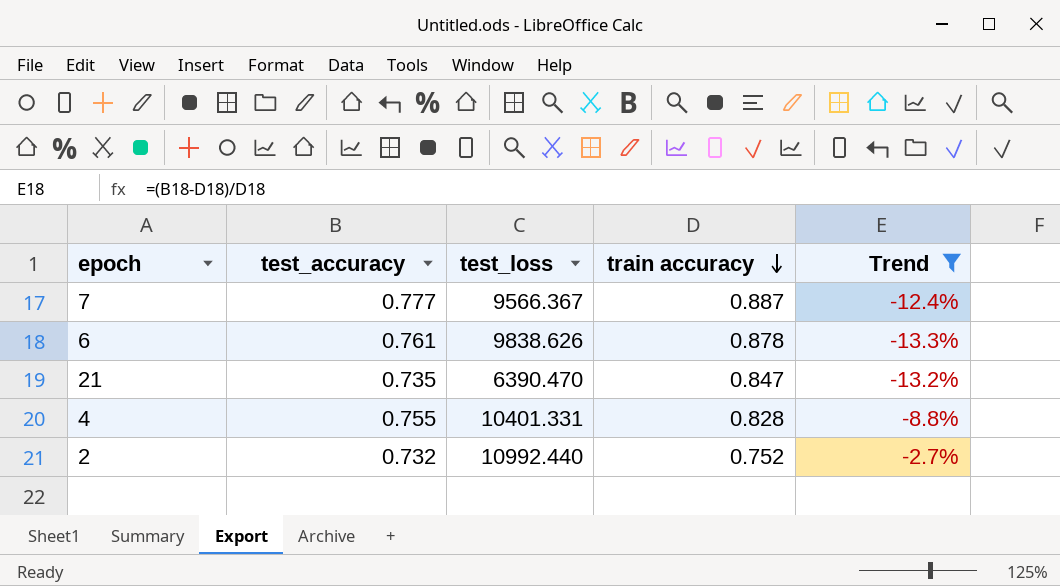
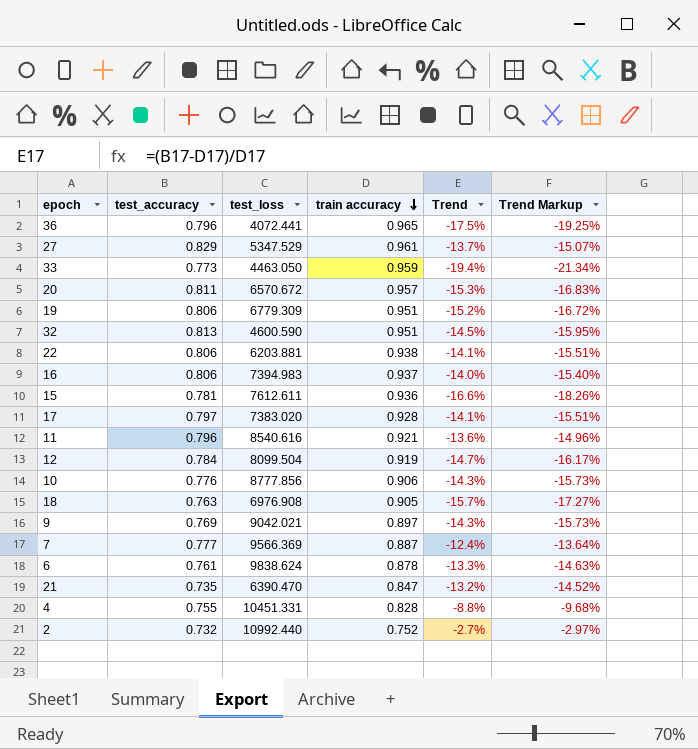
filter: Trend >= -13.3% -> none
column Trend Markup | formula: none -> [Trend] * 1.1
7 | test_loss: 9566.367 -> 9566.369
6 | test_loss: 9838.626 -> 9838.624
4 | test_loss: 10401.331 -> 10451.331

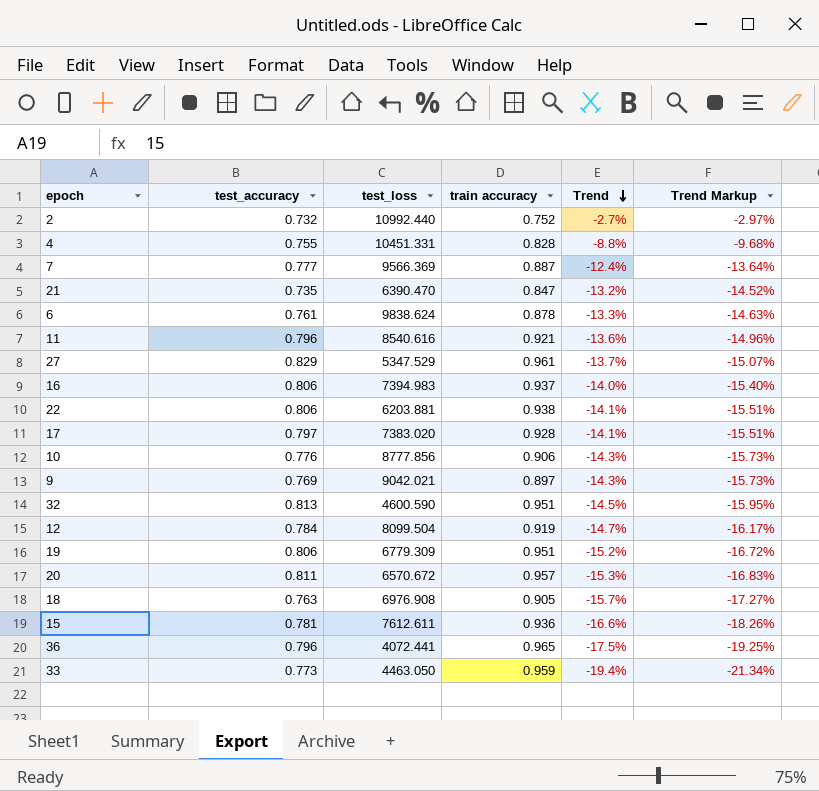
row order: train accuracy descending -> Trend descending

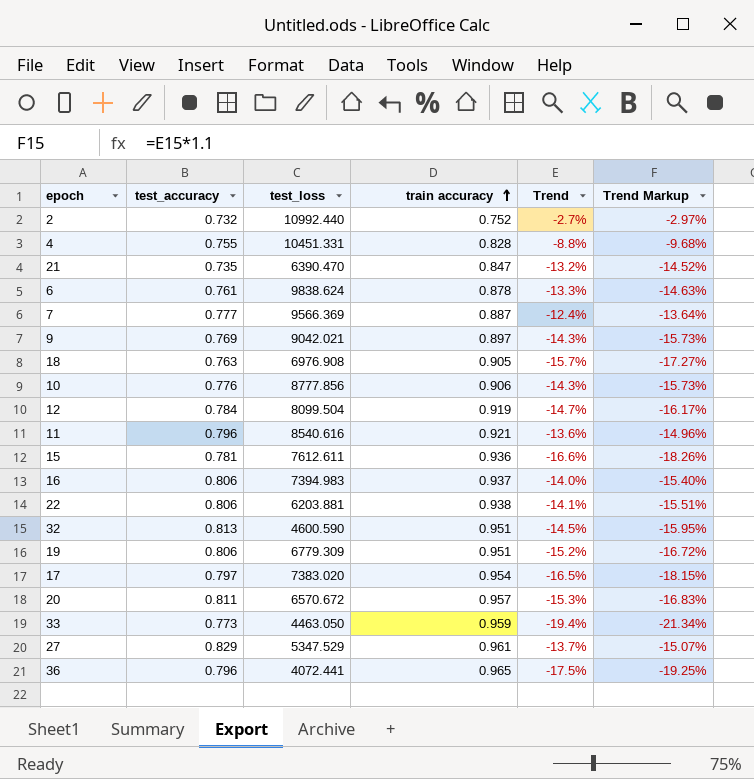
row order: Trend descending -> train accuracy ascending
17 | train accuracy: 0.928 -> 0.954
17 | Trend: -14.1% -> -16.5%
17 | Trend Markup: -15.51% -> -18.15%

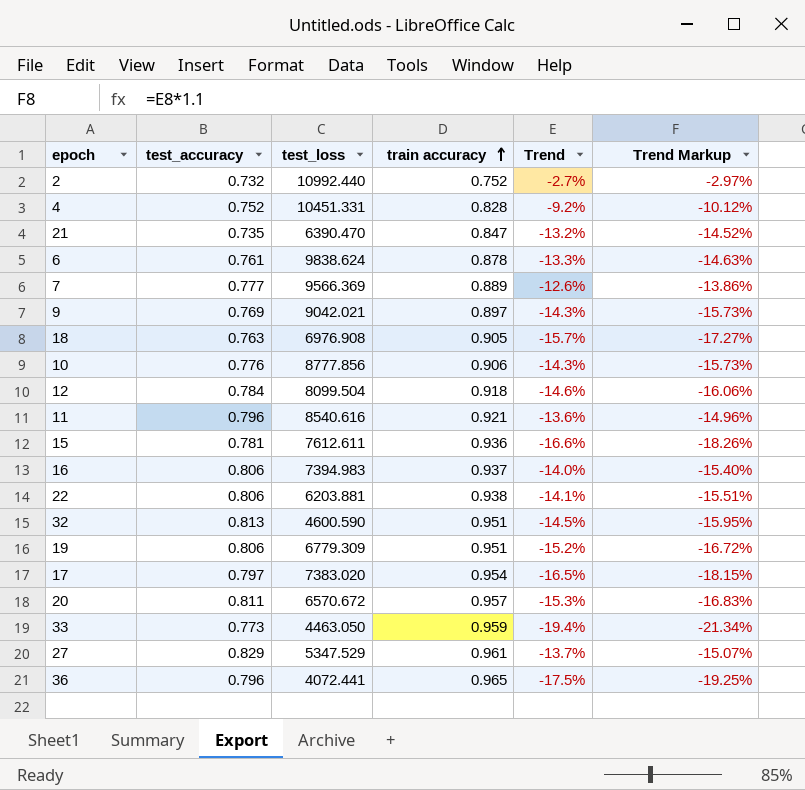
4 | test_accuracy: 0.755 -> 0.752
4 | Trend: -8.8% -> -9.2%
4 | Trend Markup: -9.68% -> -10.12%
7 | train accuracy: 0.887 -> 0.889
7 | Trend: -12.4% -> -12.6%
7 | Trend Markup: -13.64% -> -13.86%
12 | train accuracy: 0.919 -> 0.918
12 | Trend: -14.7% -> -14.6%
12 | Trend Markup: -16.17% -> -16.06%

